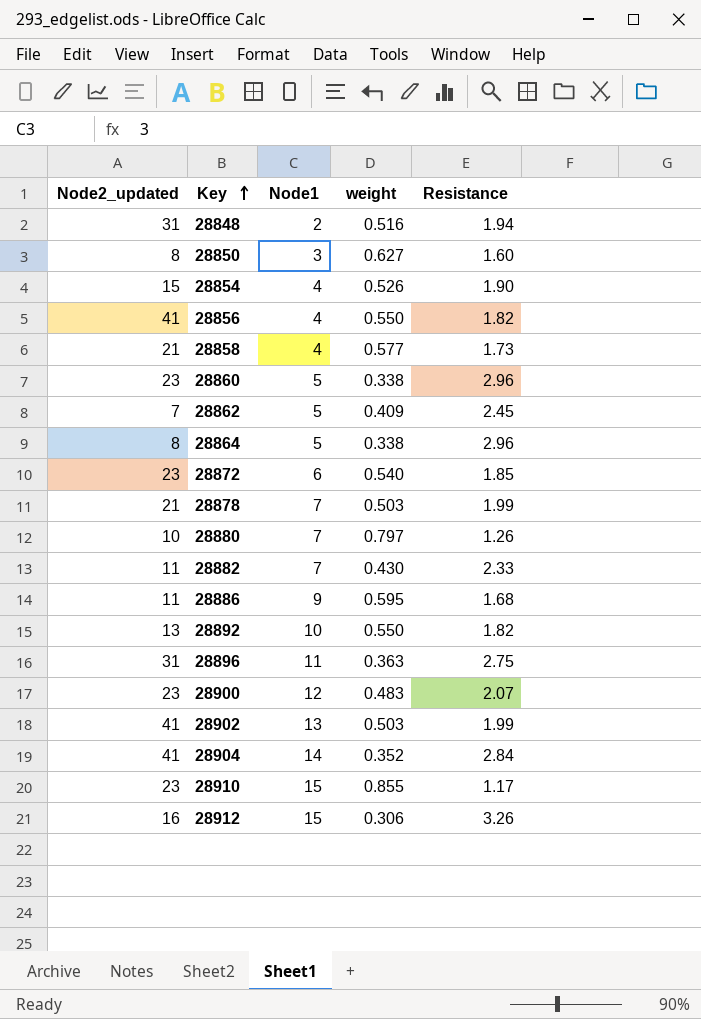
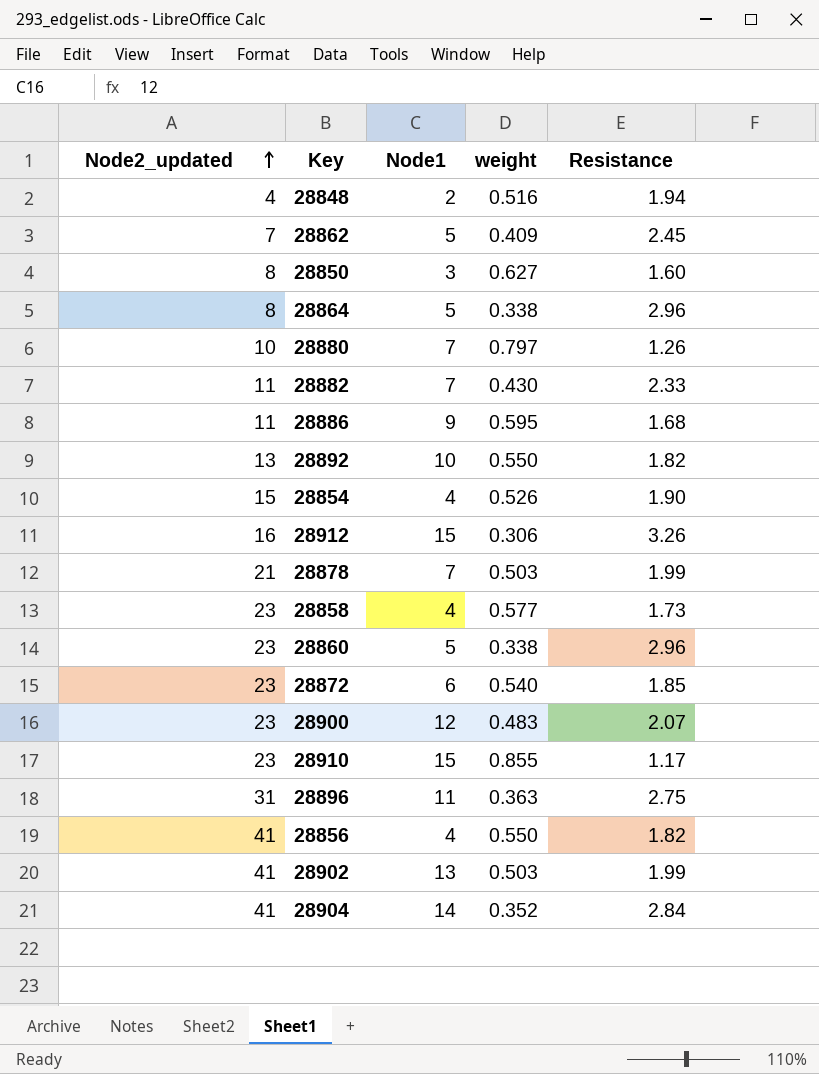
row order: Key ascending -> Node2_updated ascending
28848 | Node2_updated: 31 -> 4
28858 | Node2_updated: 21 -> 23

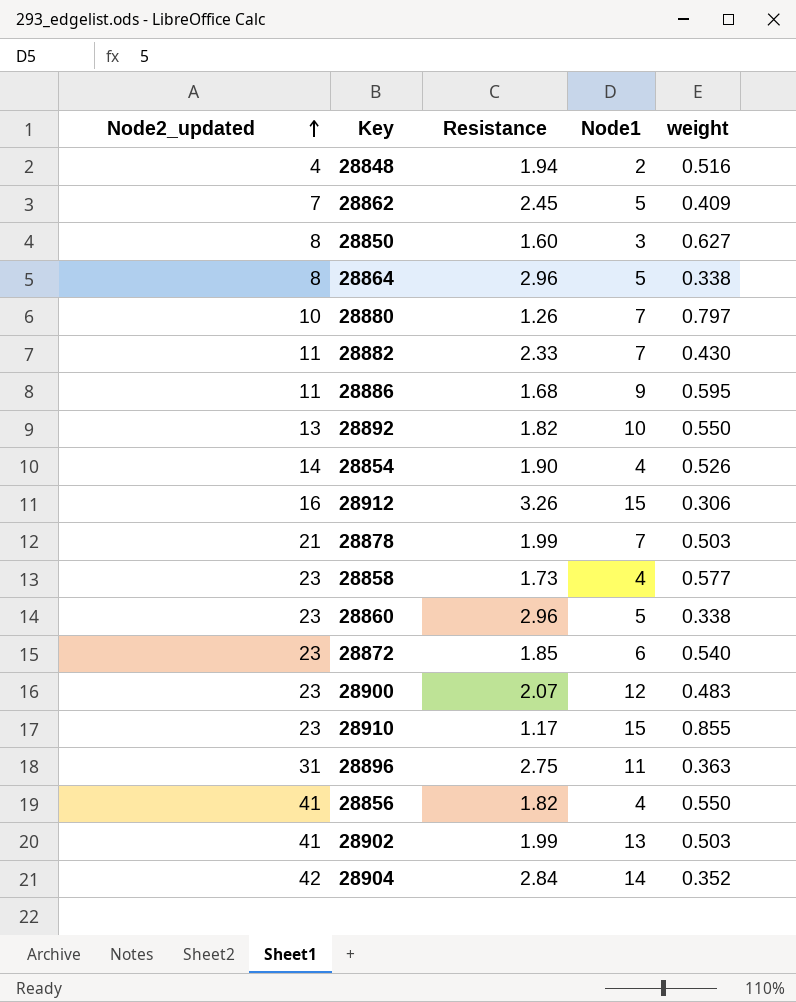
column Resistance | position: 5 -> 3
28854 | Node2_updated: 15 -> 14
28904 | Node2_updated: 41 -> 42

